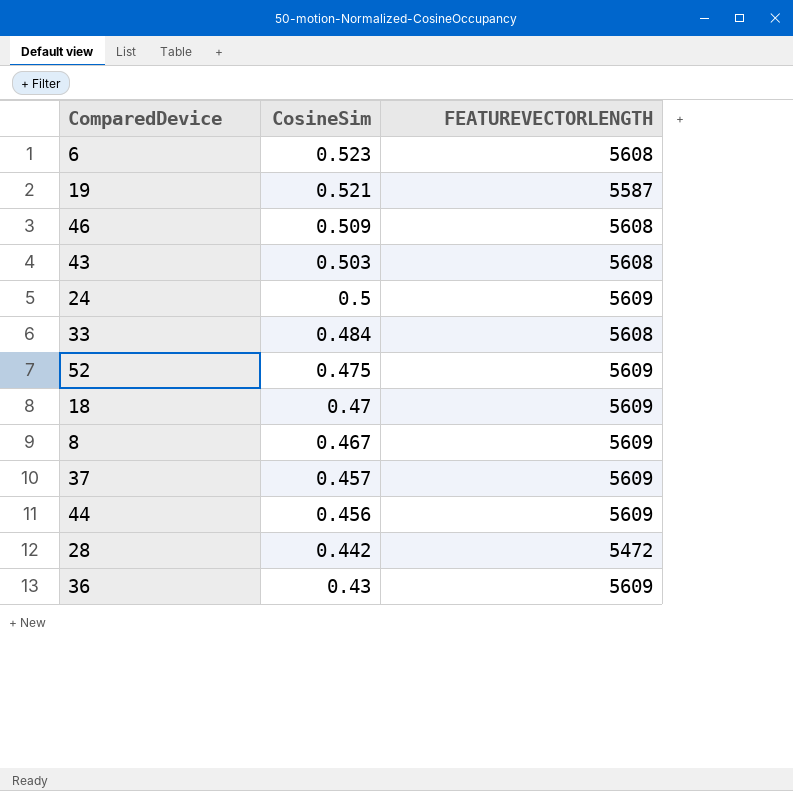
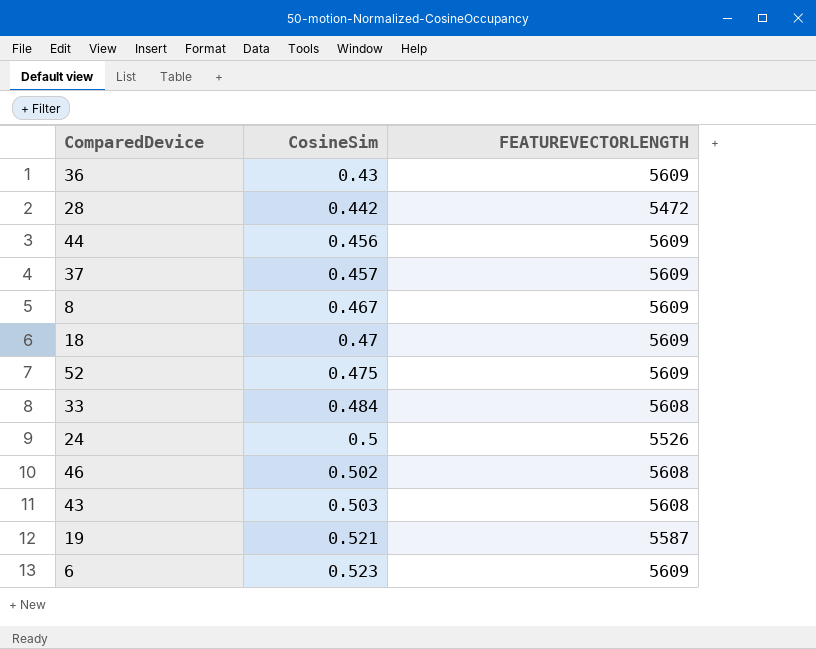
row order: CosineSim descending -> CosineSim ascending
24 | FEATUREVECTORLENGTH: 5609 -> 5526
46 | CosineSim: 0.509 -> 0.502
6 | FEATUREVECTORLENGTH: 5608 -> 5609

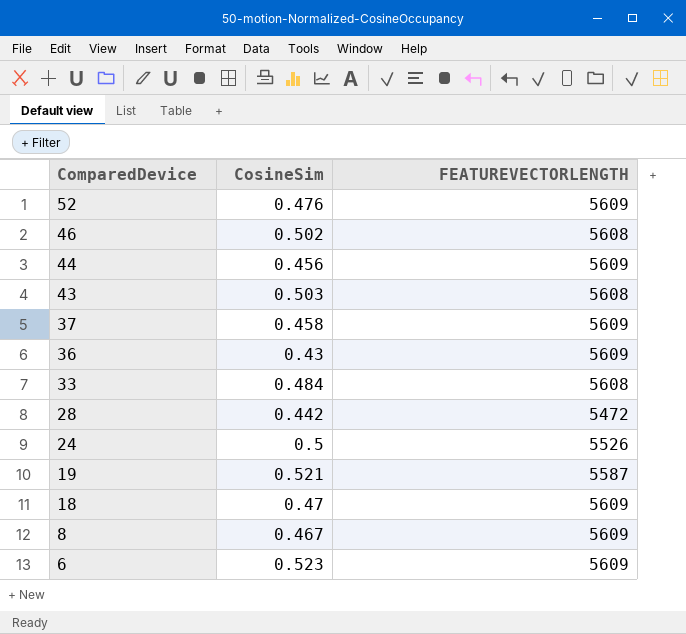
row order: CosineSim ascending -> ComparedDevice descending
52 | CosineSim: 0.475 -> 0.476
37 | CosineSim: 0.457 -> 0.458

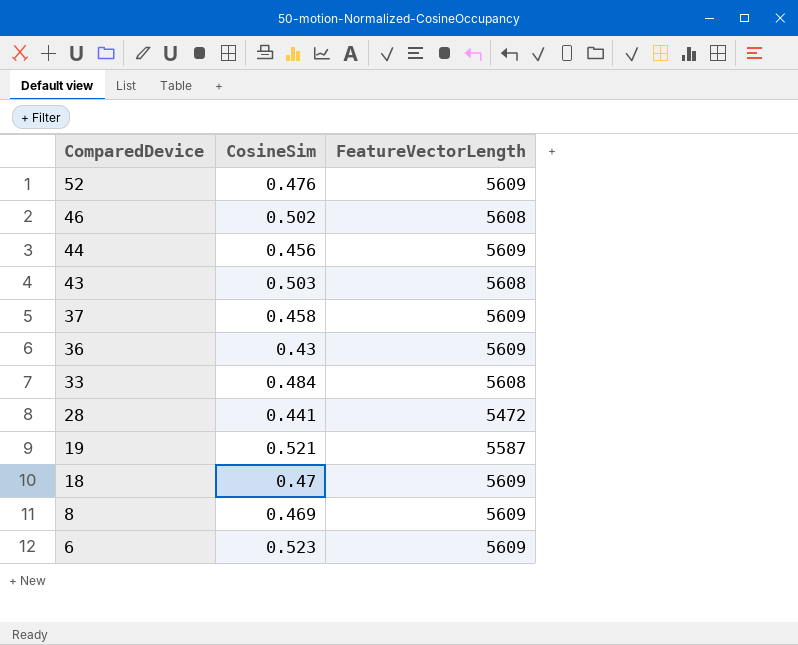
column name: FEATUREVECTORLENGTH -> FeatureVectorLength
row 24: 0.5 | 5526 -> none
28 | CosineSim: 0.442 -> 0.441
8 | CosineSim: 0.467 -> 0.469

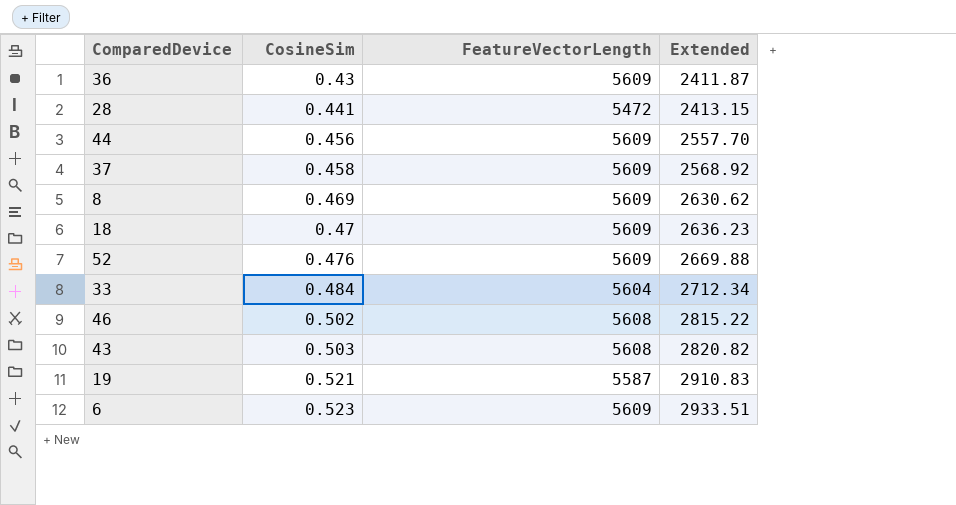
row order: ComparedDevice descending -> CosineSim ascending
column Extended | formula: none -> [CosineSim] * [FeatureVectorLength]
33 | FeatureVectorLength: 5608 -> 5604

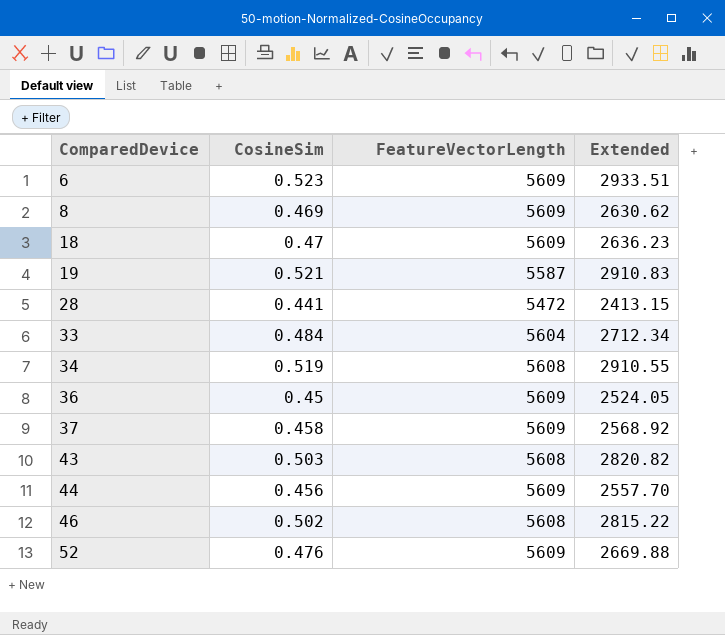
row order: CosineSim ascending -> ComparedDevice ascending
row 34: none -> 0.519 | 5608 | 2910.55
36 | CosineSim: 0.43 -> 0.45
36 | Extended: 2411.87 -> 2524.05

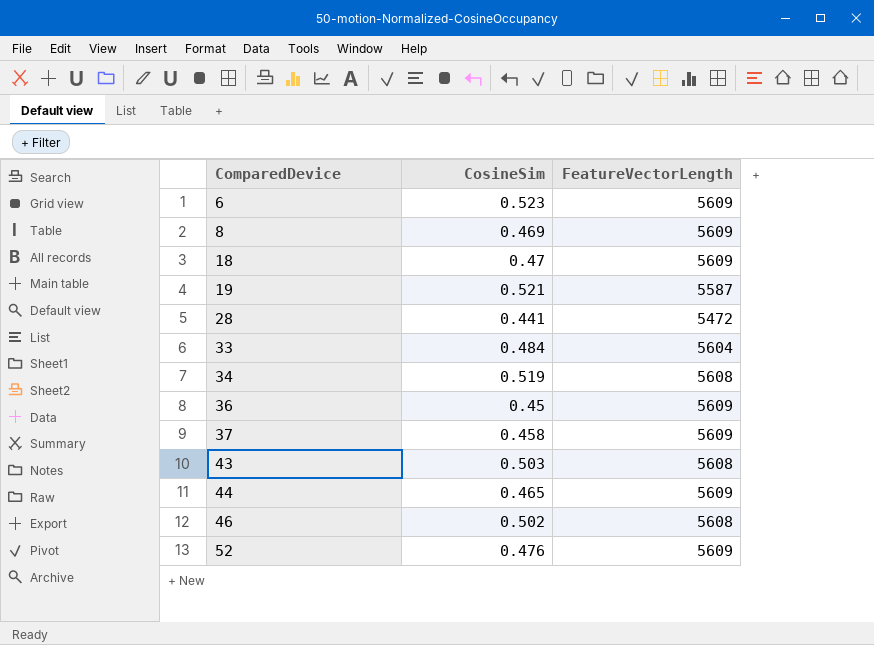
column Extended | formula: [CosineSim] * [FeatureVectorLength] -> none
44 | CosineSim: 0.456 -> 0.465

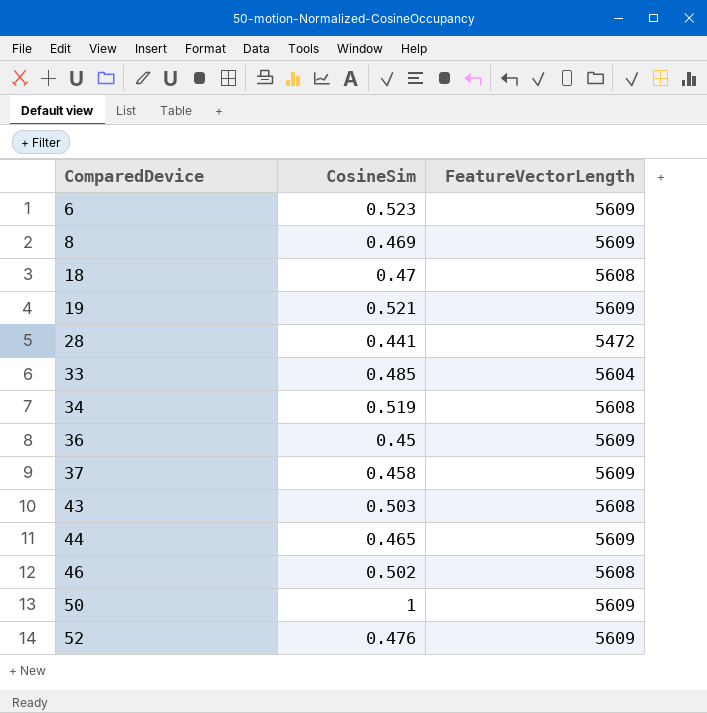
18 | FeatureVectorLength: 5609 -> 5608
19 | FeatureVectorLength: 5587 -> 5609
33 | CosineSim: 0.484 -> 0.485
row 50: none -> 1 | 5609

